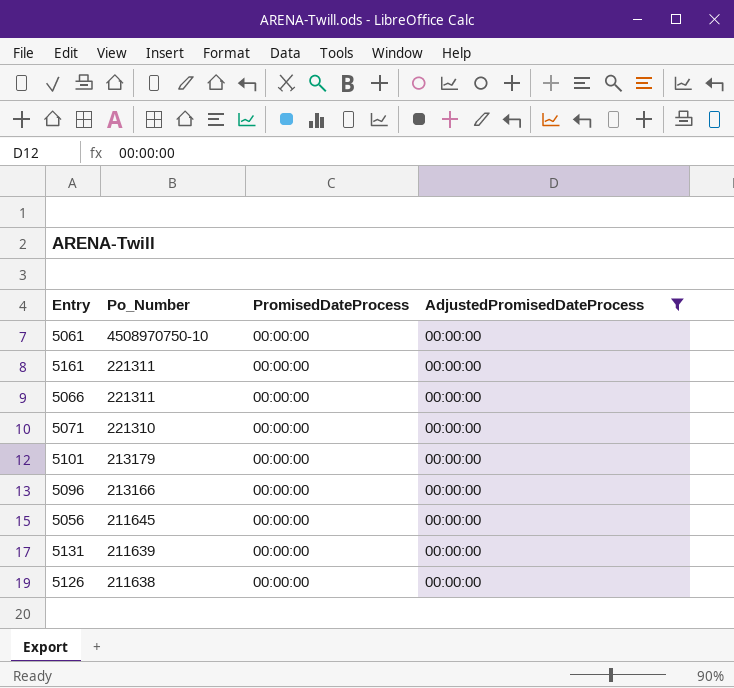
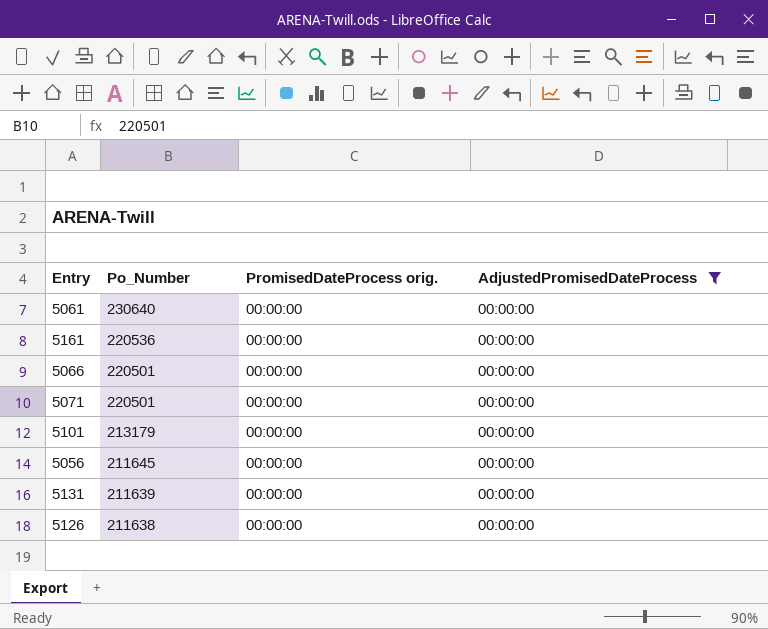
column name: PromisedDateProcess -> PromisedDateProcess orig.
row 5096: 213166 | 00:00:00 | 00:00:00 -> none
5061 | Po_Number: 4508970750-10 -> 230640
5161 | Po_Number: 221311 -> 220536
5066 | Po_Number: 221311 -> 220501
5071 | Po_Number: 221310 -> 220501

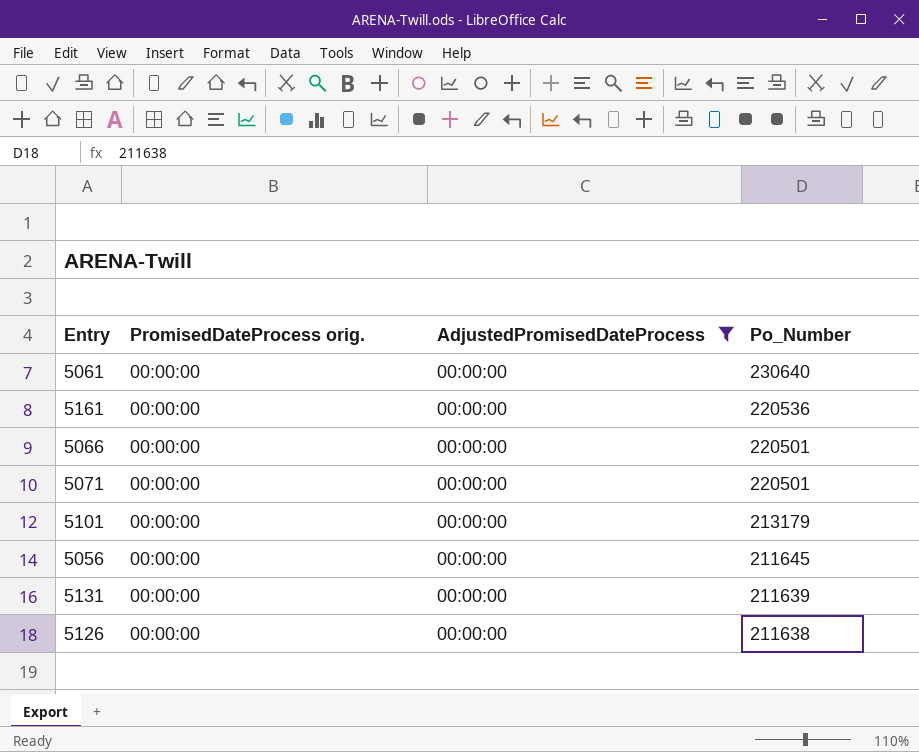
column Po_Number | position: 2 -> 4

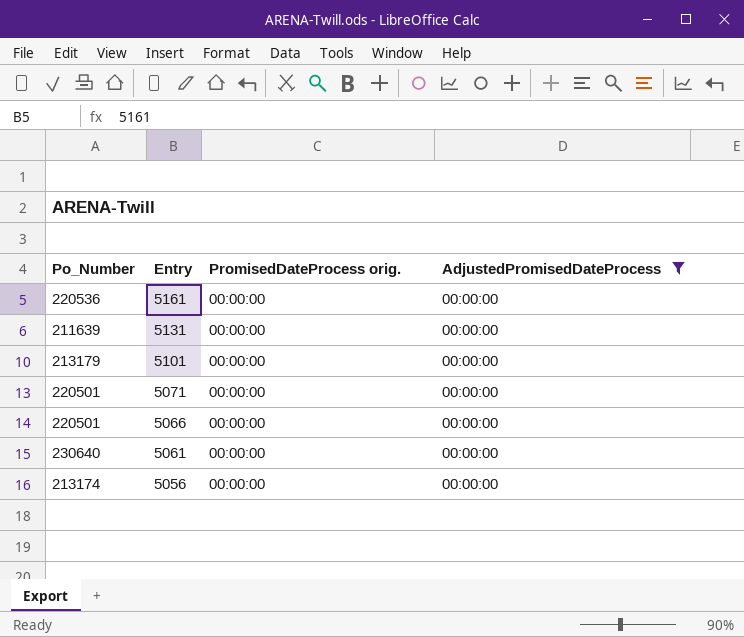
row order: Po_Number descending -> Entry descending
column Po_Number | position: 4 -> 1
row 5126: 00:00:00 | 00:00:00 | 211638 -> none
5056 | Po_Number: 211645 -> 213174

